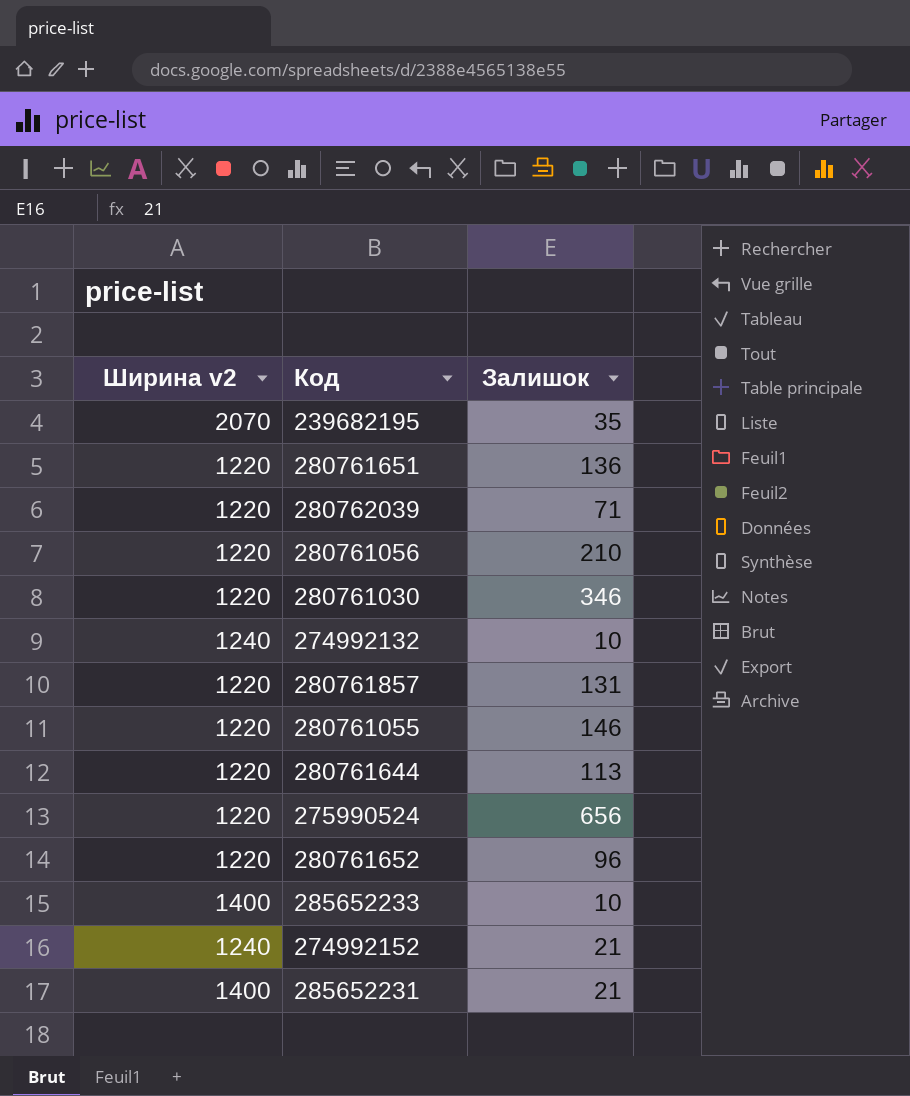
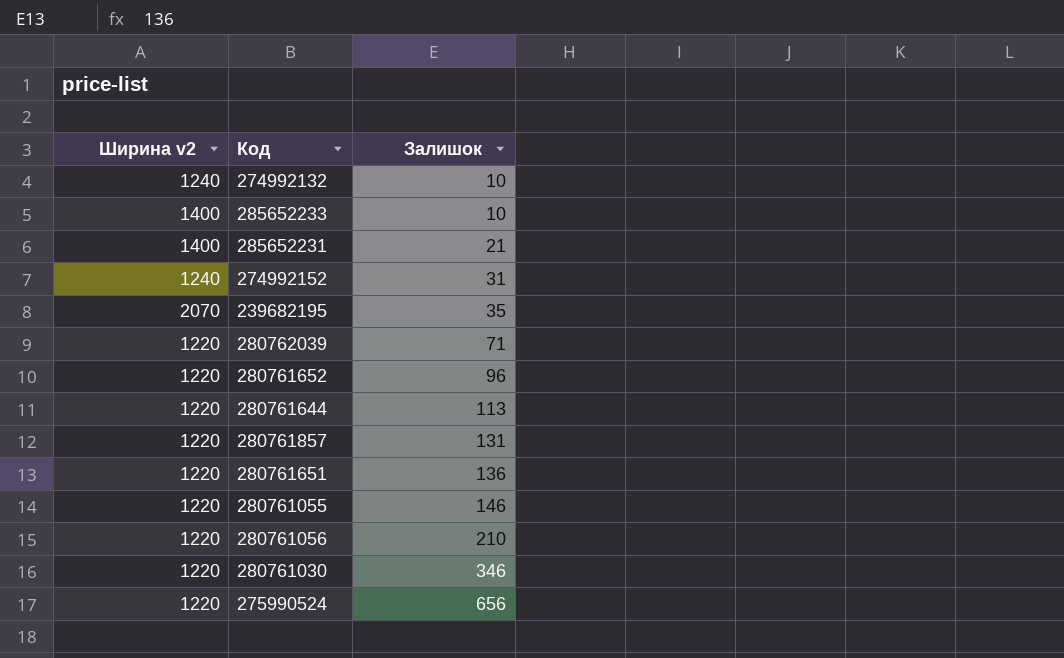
row order: none -> Залишок ascending
274992152 | Залишок: 21 -> 31

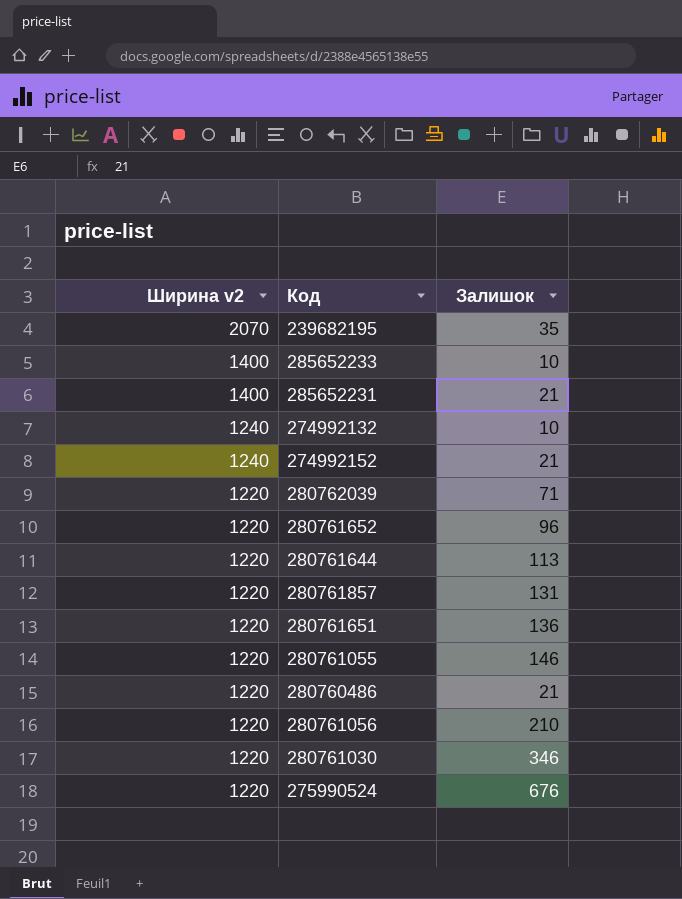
row order: Залишок ascending -> Ширина v2 descending
274992152 | Залишок: 31 -> 21
row 280760486: none -> 1220 | 21
275990524 | Залишок: 656 -> 676

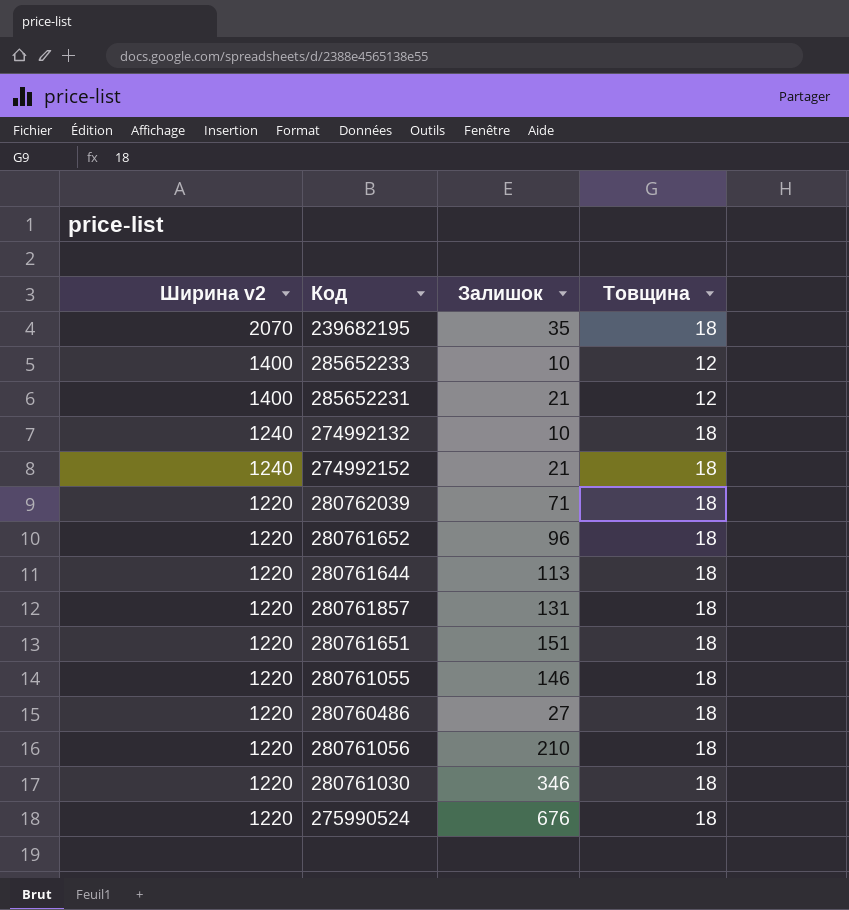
column Товщина | position: none -> 4
280761651 | Залишок: 136 -> 151
280760486 | Залишок: 21 -> 27

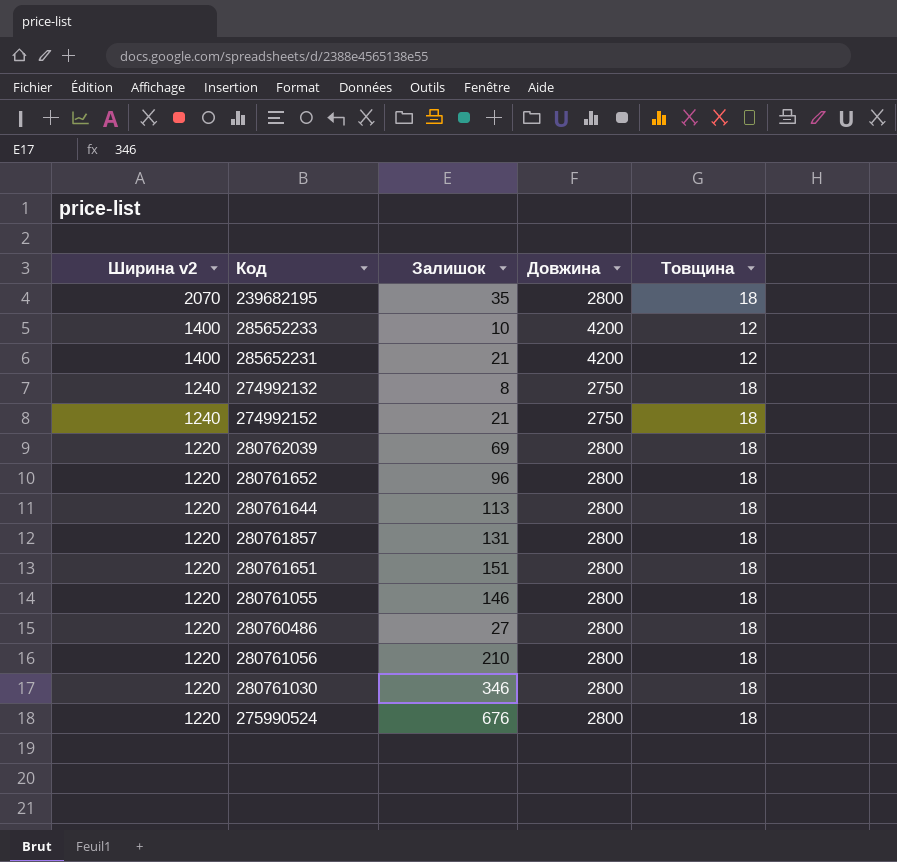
column Довжина | position: none -> 4
274992132 | Залишок: 10 -> 8
280762039 | Залишок: 71 -> 69

